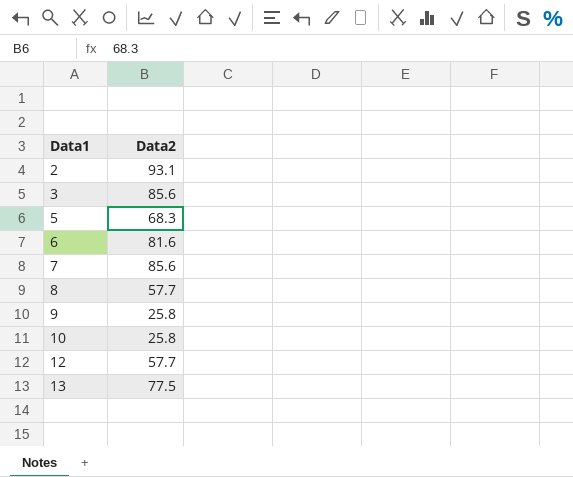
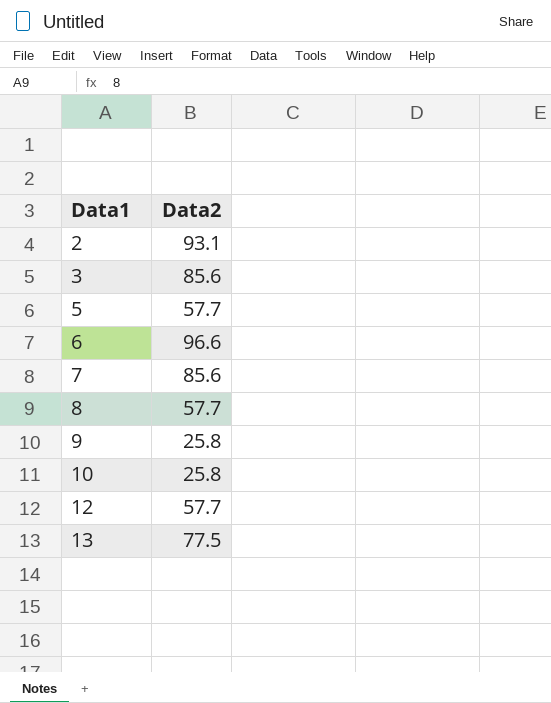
5 | Data2: 68.3 -> 57.7
6 | Data2: 81.6 -> 96.6

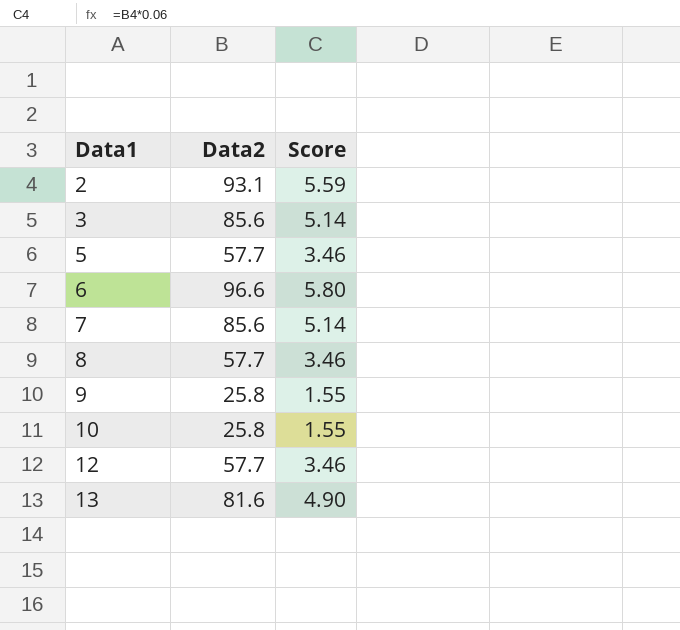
column Score | formula: none -> [Data2] * 0.06
13 | Data2: 77.5 -> 81.6

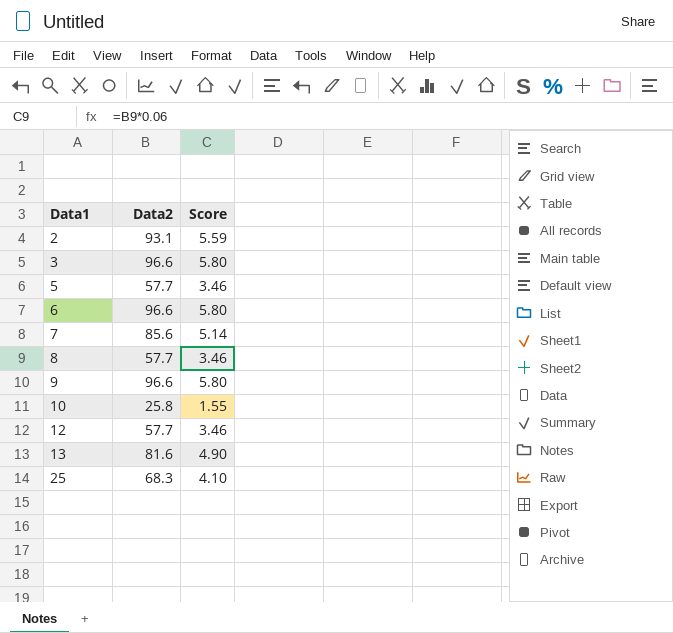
3 | Data2: 85.6 -> 96.6
3 | Score: 5.14 -> 5.80
9 | Data2: 25.8 -> 96.6
9 | Score: 1.55 -> 5.80
row 25: none -> 68.3 | 4.10

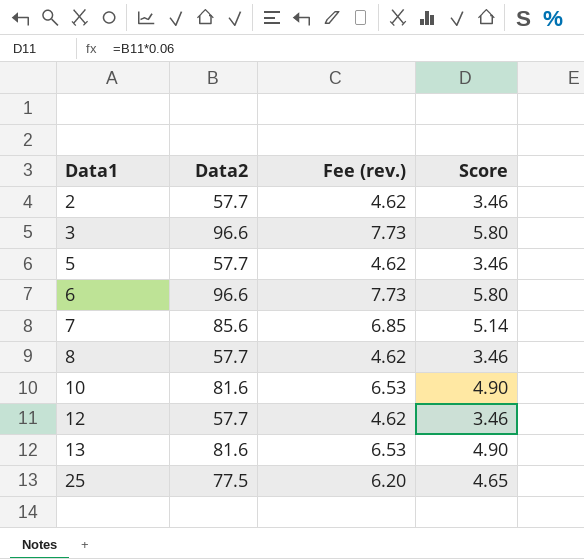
column Fee (rev.) | formula: none -> [Data2] * 0.08
row 9: 96.6 | 5.80 -> none
2 | Data2: 93.1 -> 57.7
2 | Score: 5.59 -> 3.46
10 | Data2: 25.8 -> 81.6
10 | Score: 1.55 -> 4.90
25 | Data2: 68.3 -> 77.5
25 | Score: 4.10 -> 4.65

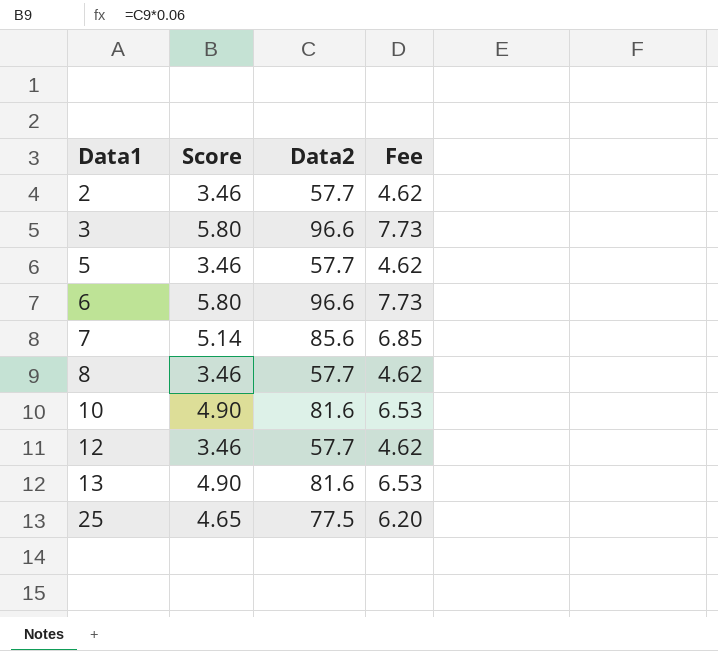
column Score | position: 4 -> 2
column name: Fee (rev.) -> Fee

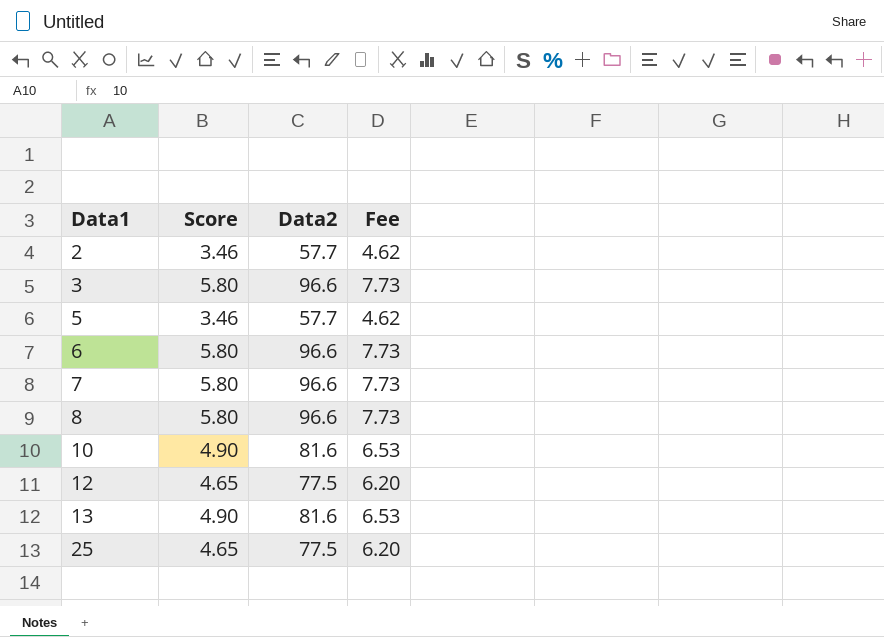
7 | Score: 5.14 -> 5.80
7 | Data2: 85.6 -> 96.6
7 | Fee: 6.85 -> 7.73
8 | Score: 3.46 -> 5.80
8 | Data2: 57.7 -> 96.6
8 | Fee: 4.62 -> 7.73
12 | Score: 3.46 -> 4.65
12 | Data2: 57.7 -> 77.5
12 | Fee: 4.62 -> 6.20

